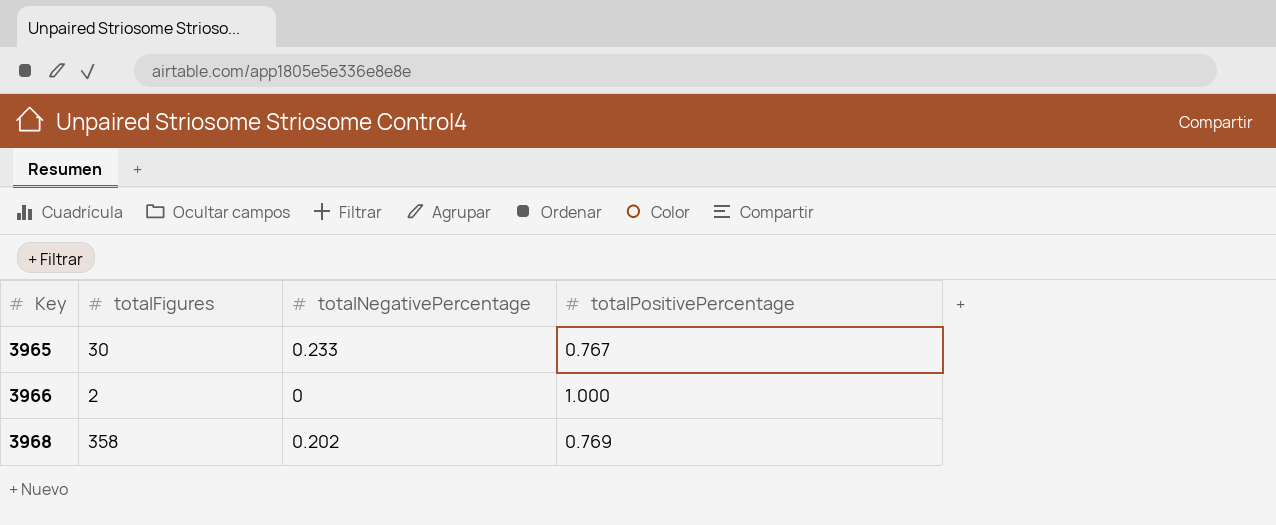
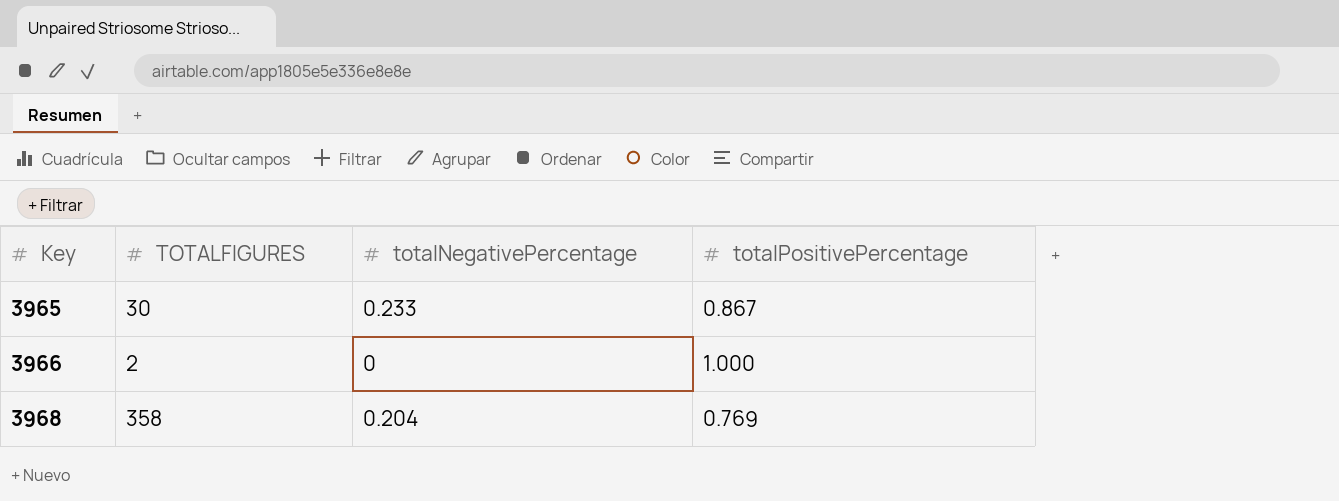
column name: totalFigures -> TOTALFIGURES
3965 | totalPositivePercentage: 0.767 -> 0.867
3968 | totalNegativePercentage: 0.202 -> 0.204

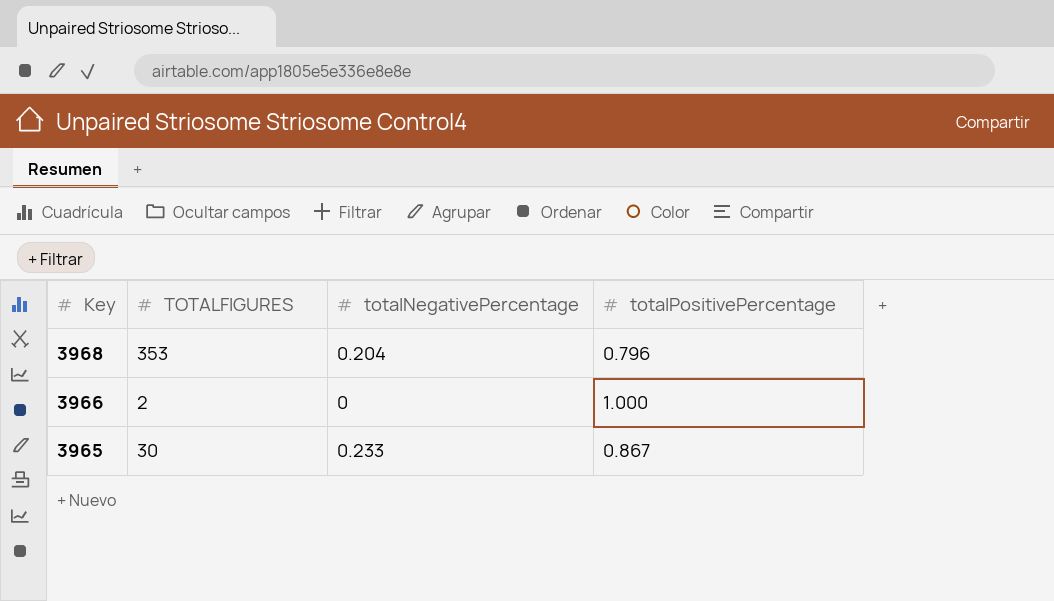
row order: Key ascending -> Key descending
3968 | TOTALFIGURES: 358 -> 353
3968 | totalPositivePercentage: 0.769 -> 0.796

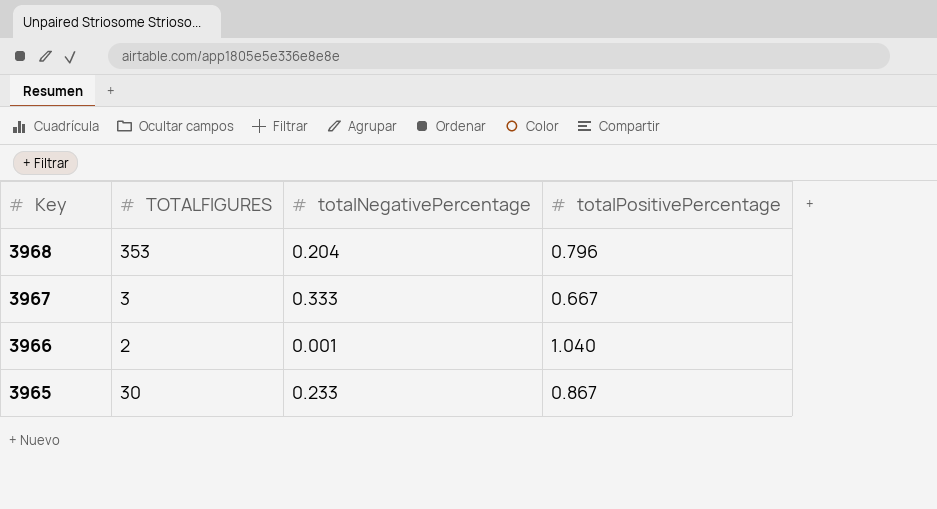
row 3967: none -> 3 | 0.333 | 0.667
3966 | totalNegativePercentage: 0 -> 0.001
3966 | totalPositivePercentage: 1.000 -> 1.040

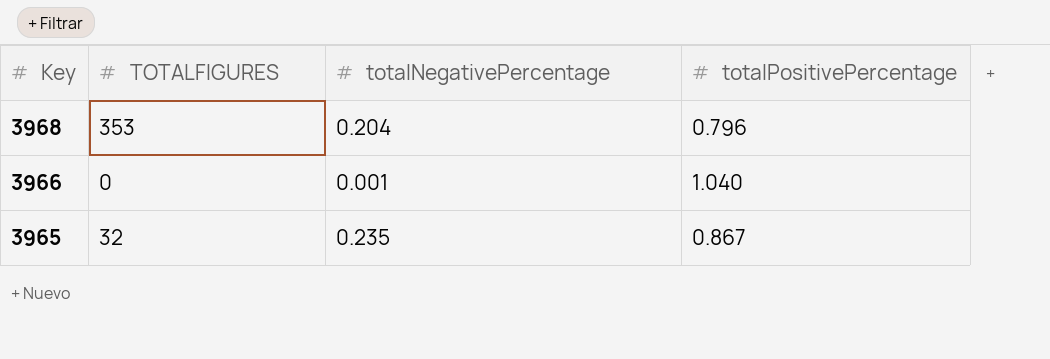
row 3967: 3 | 0.333 | 0.667 -> none
3966 | TOTALFIGURES: 2 -> 0
3965 | TOTALFIGURES: 30 -> 32
3965 | totalNegativePercentage: 0.233 -> 0.235

